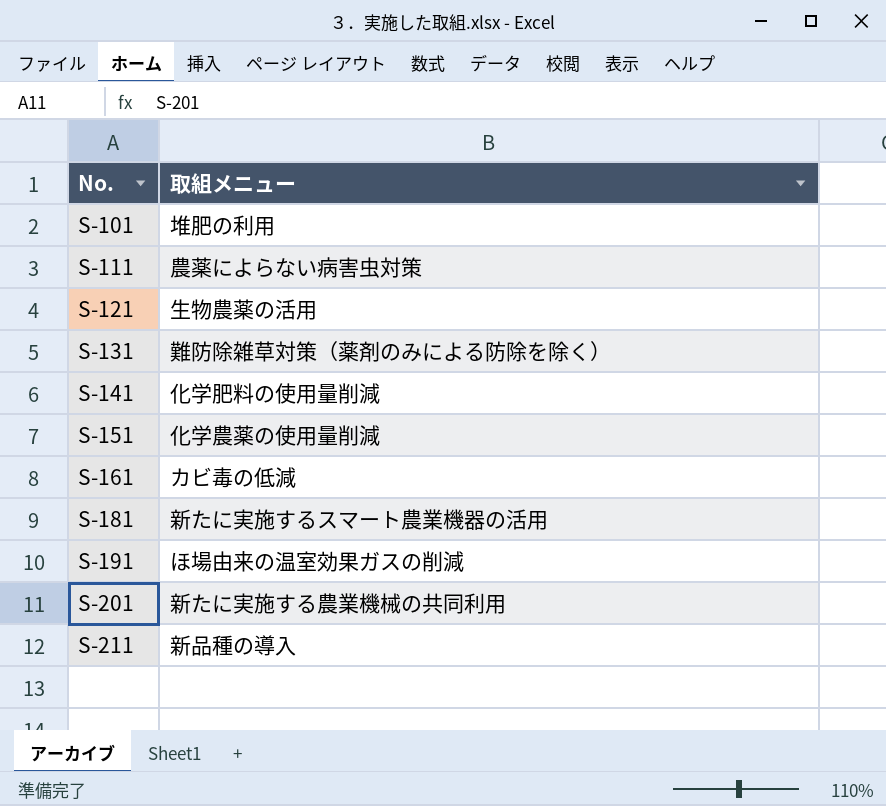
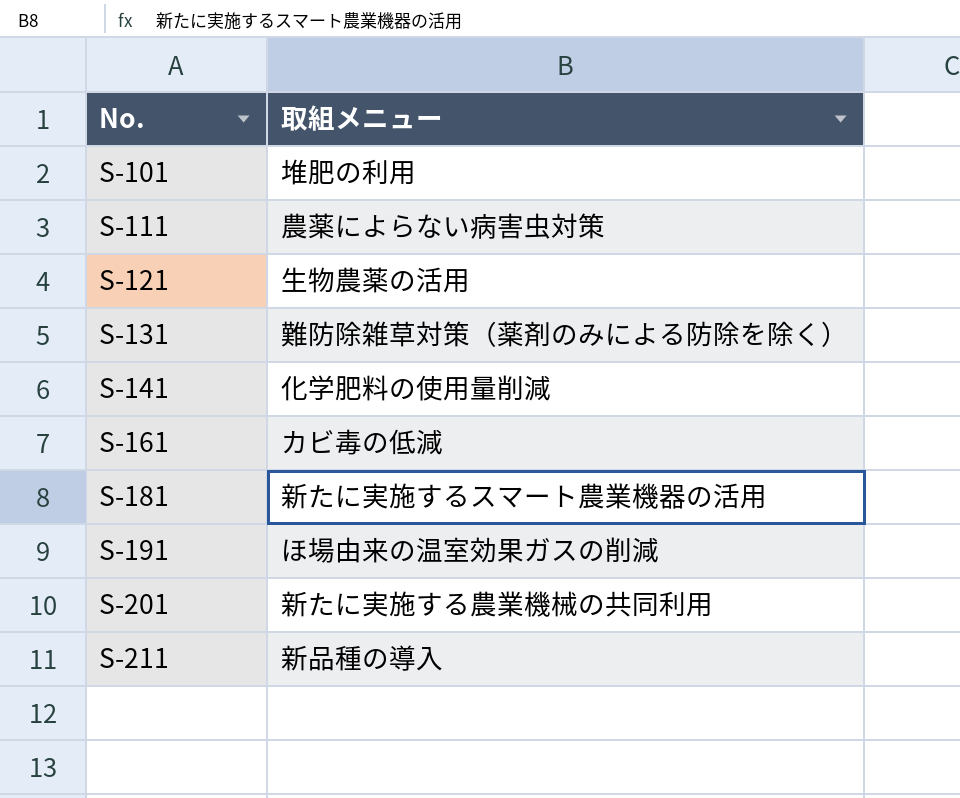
row S-151: 化学農薬の使用量削減 -> none

